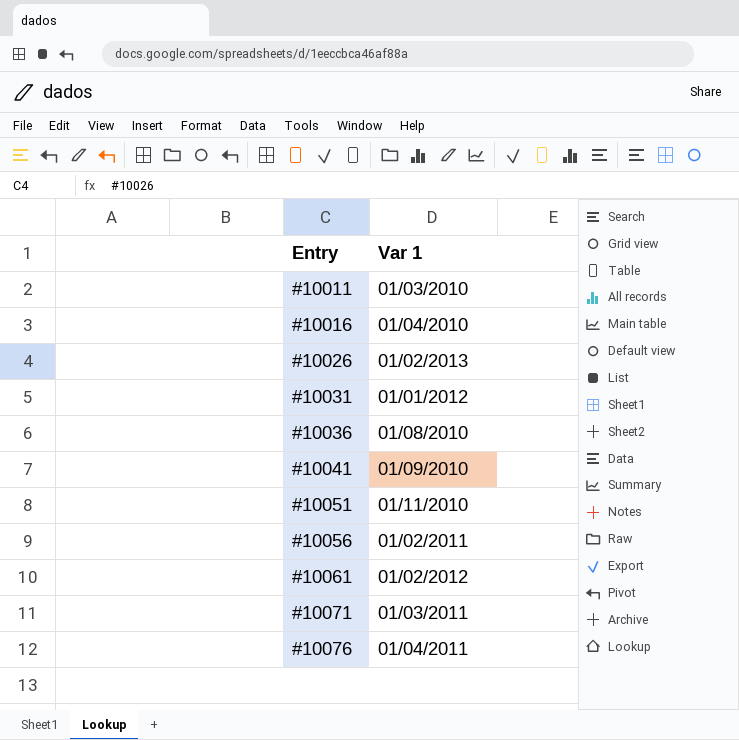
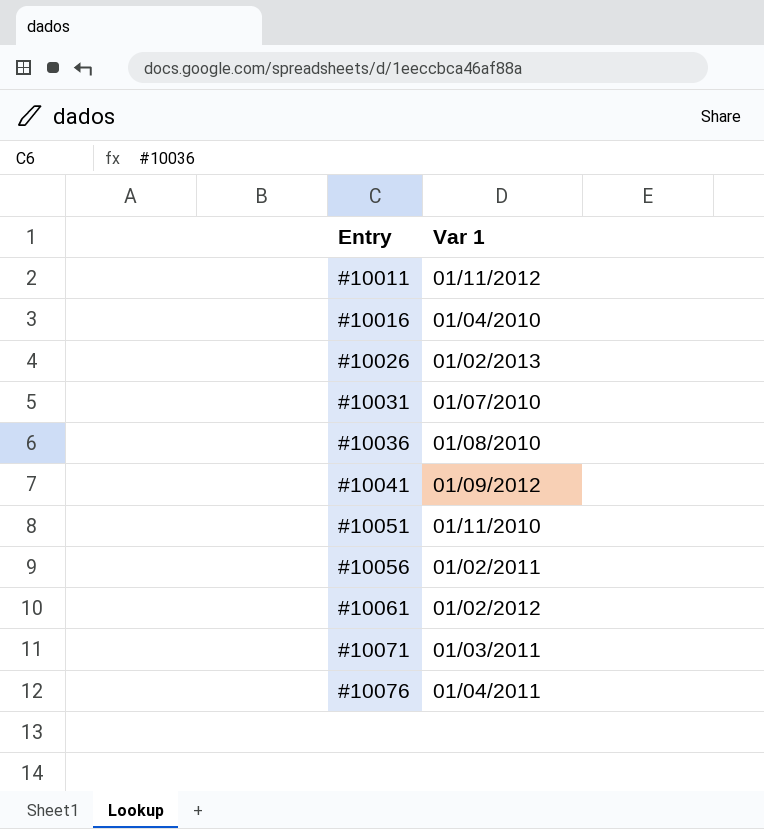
#10011 | Var 1: 01/03/2010 -> 01/11/2012
#10031 | Var 1: 01/01/2012 -> 01/07/2010
#10041 | Var 1: 01/09/2010 -> 01/09/2012

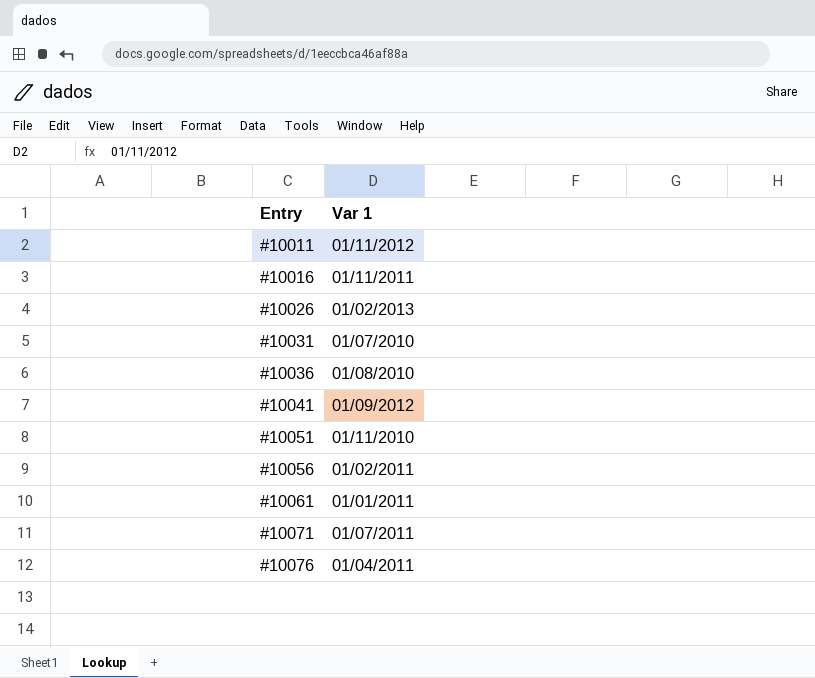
#10016 | Var 1: 01/04/2010 -> 01/11/2011
#10061 | Var 1: 01/02/2012 -> 01/01/2011
#10071 | Var 1: 01/03/2011 -> 01/07/2011

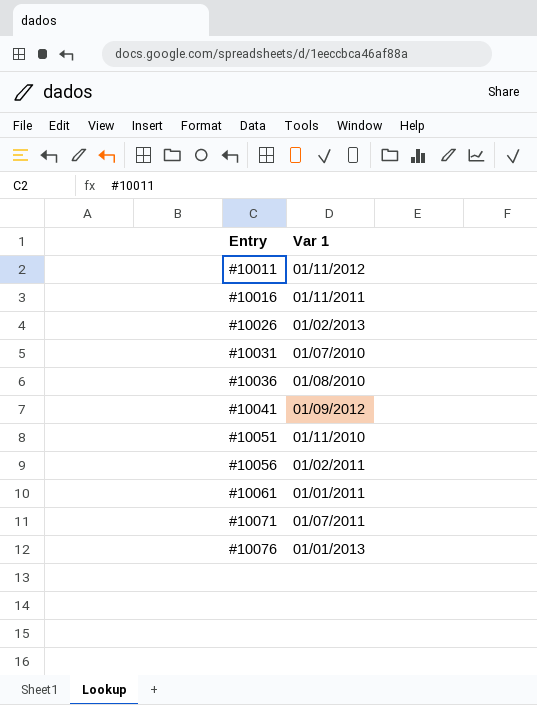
#10076 | Var 1: 01/04/2011 -> 01/01/2013

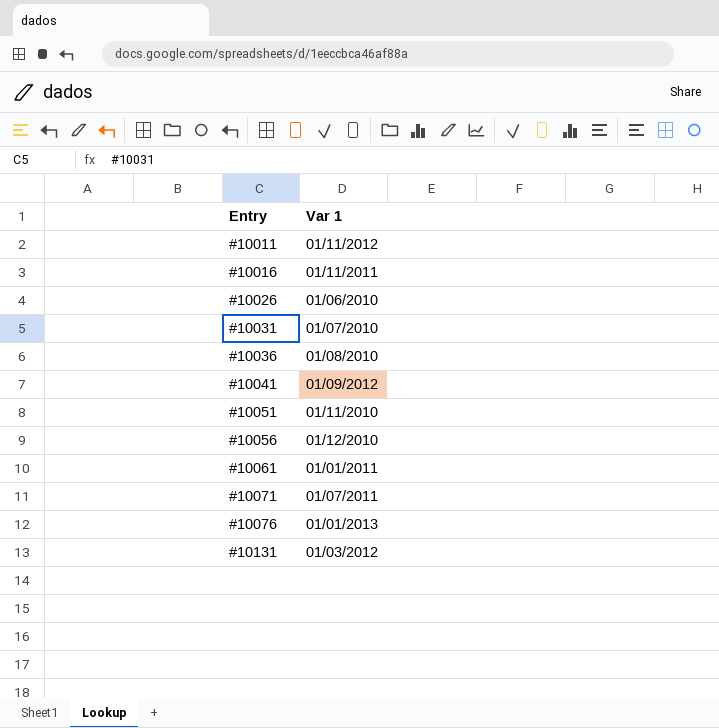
#10026 | Var 1: 01/02/2013 -> 01/06/2010
#10056 | Var 1: 01/02/2011 -> 01/12/2010
row #10131: none -> 01/03/2012

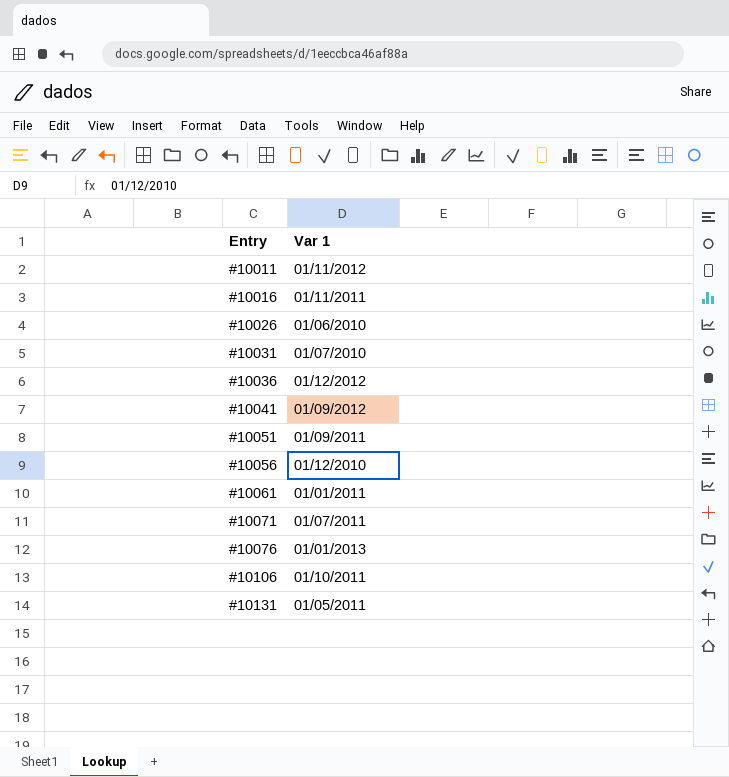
#10036 | Var 1: 01/08/2010 -> 01/12/2012
#10051 | Var 1: 01/11/2010 -> 01/09/2011
row #10106: none -> 01/10/2011
#10131 | Var 1: 01/03/2012 -> 01/05/2011

